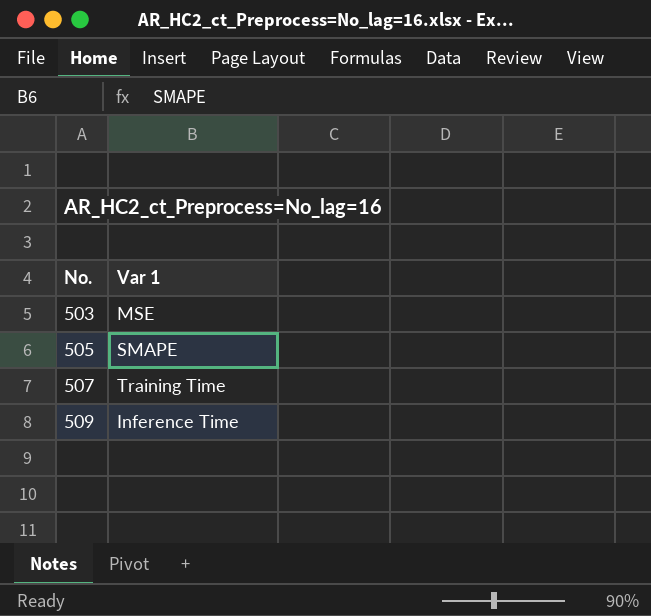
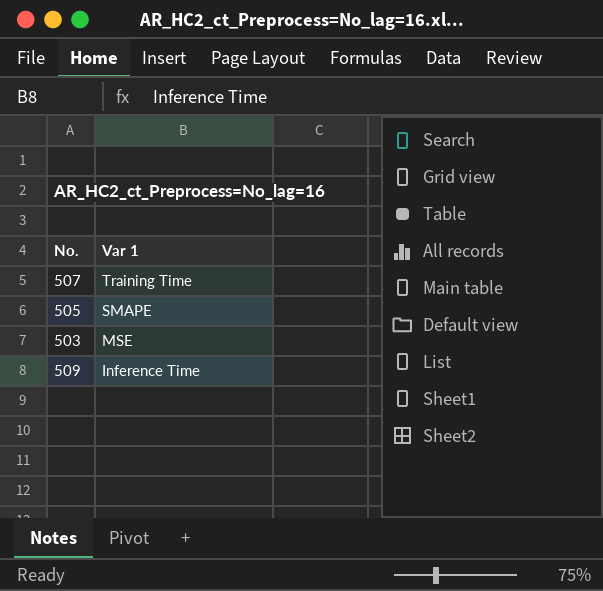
row order: No. ascending -> Var 1 descending

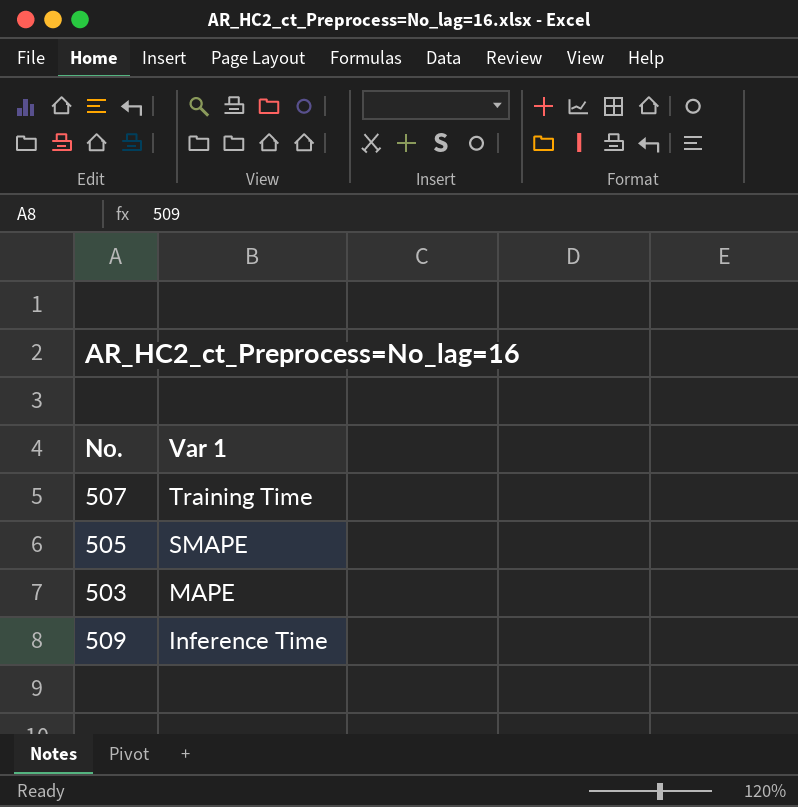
503 | Var 1: MSE -> MAPE

